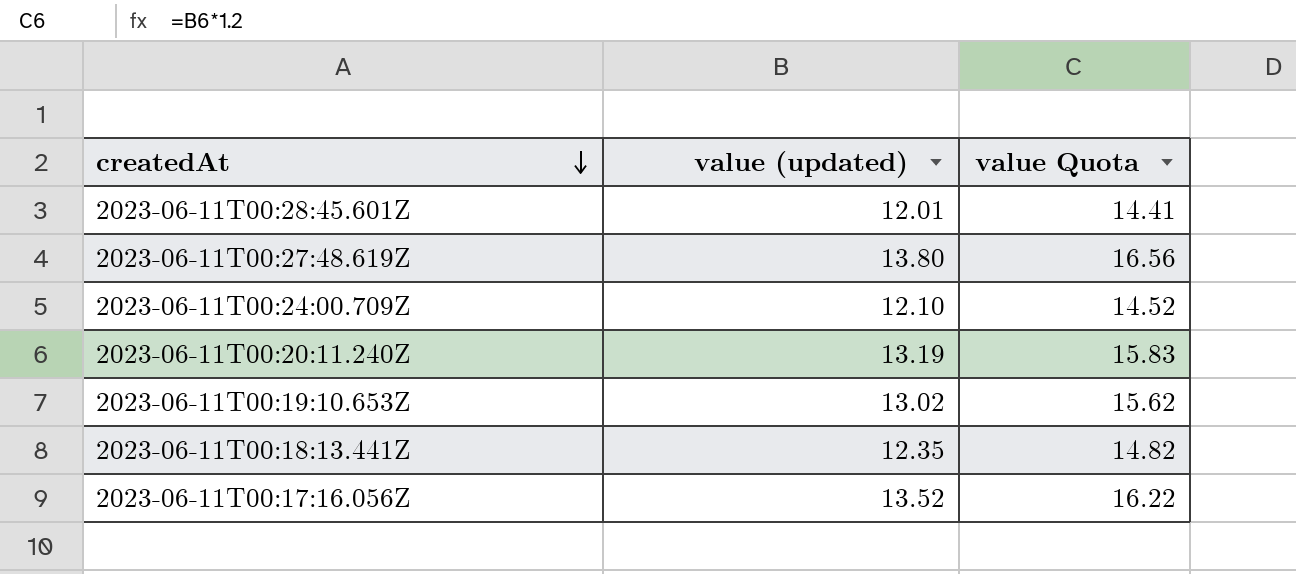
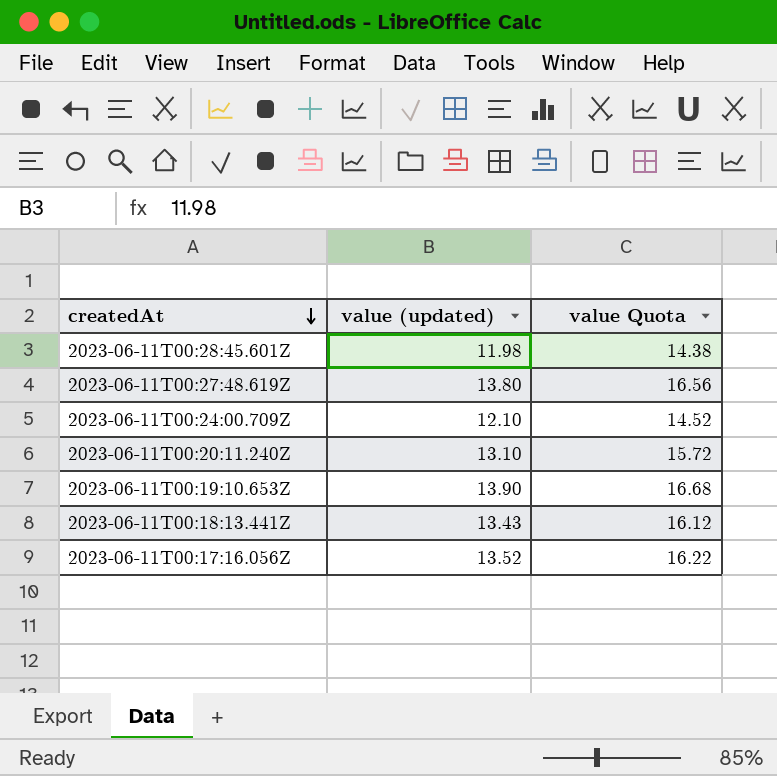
2023-06-11T00:28:45.601Z | value (updated): 12.01 -> 11.98
2023-06-11T00:28:45.601Z | value Quota: 14.41 -> 14.38
2023-06-11T00:20:11.240Z | value (updated): 13.19 -> 13.10
2023-06-11T00:20:11.240Z | value Quota: 15.83 -> 15.72
2023-06-11T00:19:10.653Z | value (updated): 13.02 -> 13.90
2023-06-11T00:19:10.653Z | value Quota: 15.62 -> 16.68
2023-06-11T00:18:13.441Z | value (updated): 12.35 -> 13.43
2023-06-11T00:18:13.441Z | value Quota: 14.82 -> 16.12

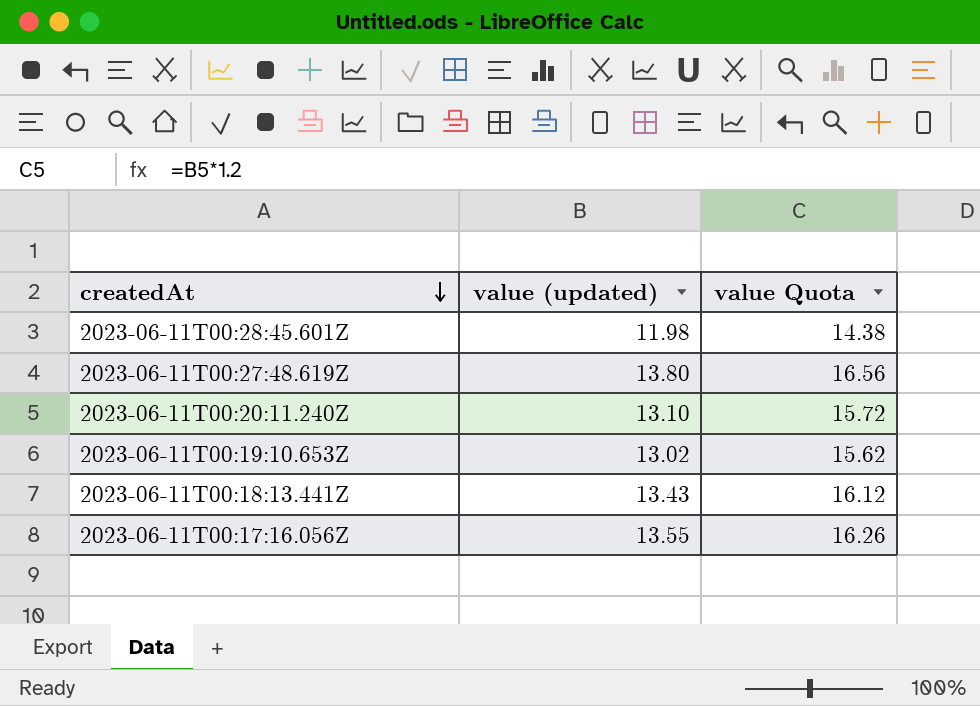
row 2023-06-11T00:24:00.709Z: 12.10 | 14.52 -> none
2023-06-11T00:19:10.653Z | value (updated): 13.90 -> 13.02
2023-06-11T00:19:10.653Z | value Quota: 16.68 -> 15.62
2023-06-11T00:17:16.056Z | value (updated): 13.52 -> 13.55
2023-06-11T00:17:16.056Z | value Quota: 16.22 -> 16.26

